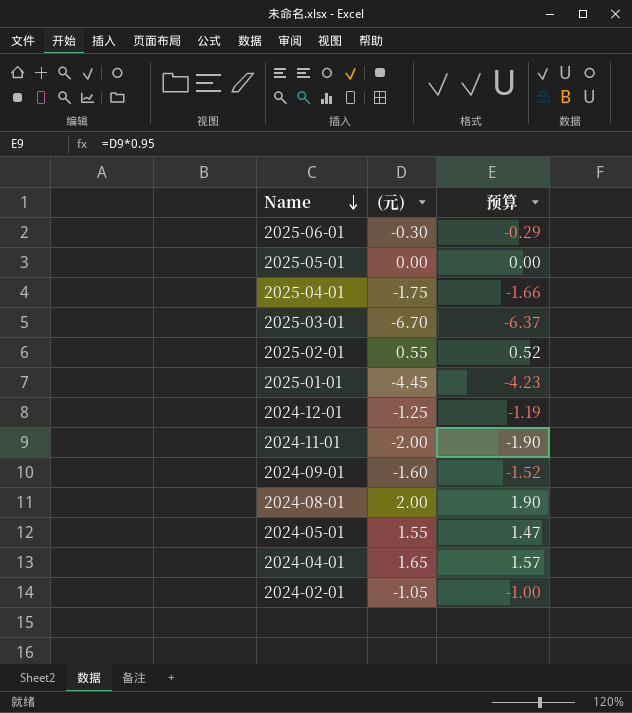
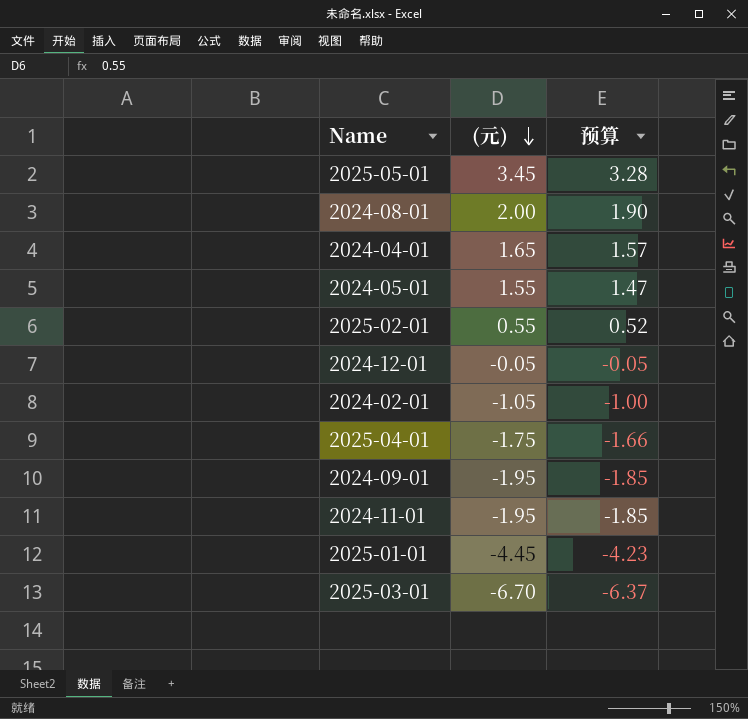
row order: Name descending -> (元) descending
row 2025-06-01: -0.30 | -0.29 -> none
2025-05-01 | (元): 0.00 -> 3.45
2025-05-01 | 预算: 0.00 -> 3.28
2024-12-01 | (元): -1.25 -> -0.05
2024-12-01 | 预算: -1.19 -> -0.05
2024-09-01 | (元): -1.60 -> -1.95
2024-09-01 | 预算: -1.52 -> -1.85
2024-11-01 | (元): -2.00 -> -1.95
2024-11-01 | 预算: -1.90 -> -1.85

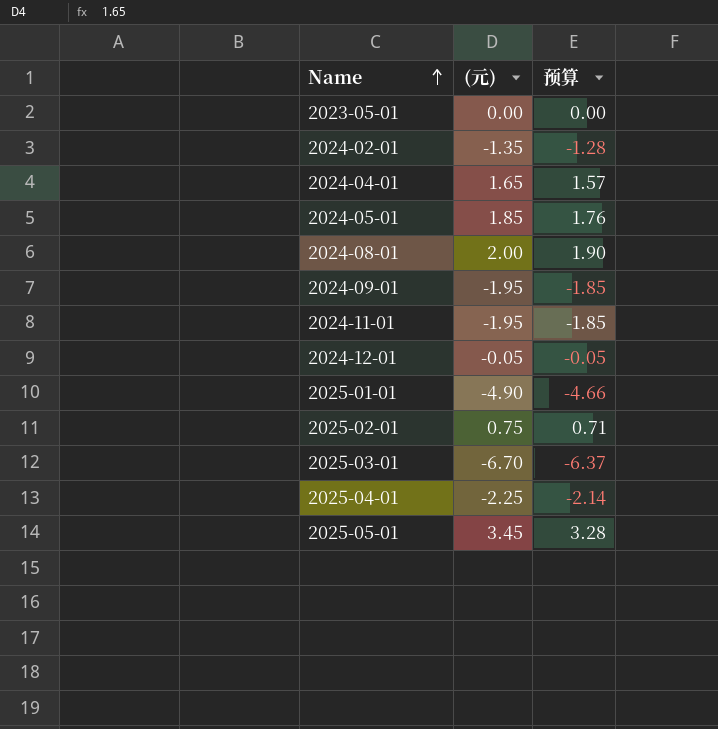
row order: (元) descending -> Name ascending
row 2023-05-01: none -> 0.00 | 0.00
2024-02-01 | (元): -1.05 -> -1.35
2024-02-01 | 预算: -1.00 -> -1.28
2024-05-01 | (元): 1.55 -> 1.85
2024-05-01 | 预算: 1.47 -> 1.76
2025-01-01 | (元): -4.45 -> -4.90
2025-01-01 | 预算: -4.23 -> -4.66
2025-02-01 | (元): 0.55 -> 0.75
2025-02-01 | 预算: 0.52 -> 0.71
2025-04-01 | (元): -1.75 -> -2.25
2025-04-01 | 预算: -1.66 -> -2.14

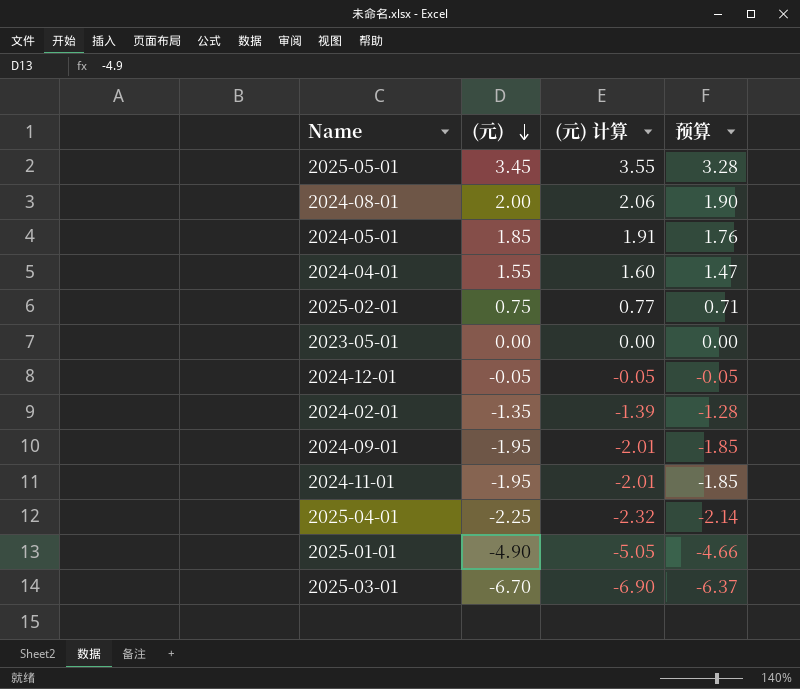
row order: Name ascending -> (元) descending
column (元) 计算 | formula: none -> [(元)] * 1.03
2024-04-01 | (元): 1.65 -> 1.55
2024-04-01 | 预算: 1.57 -> 1.47

